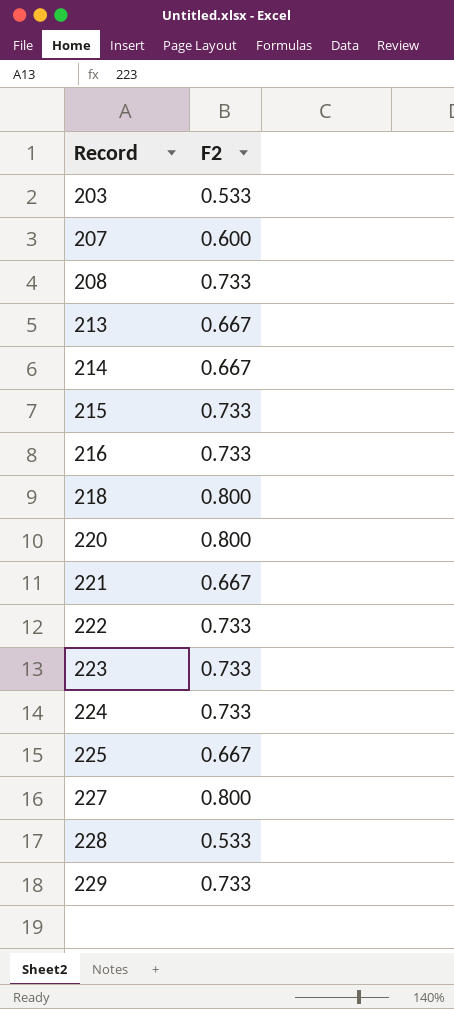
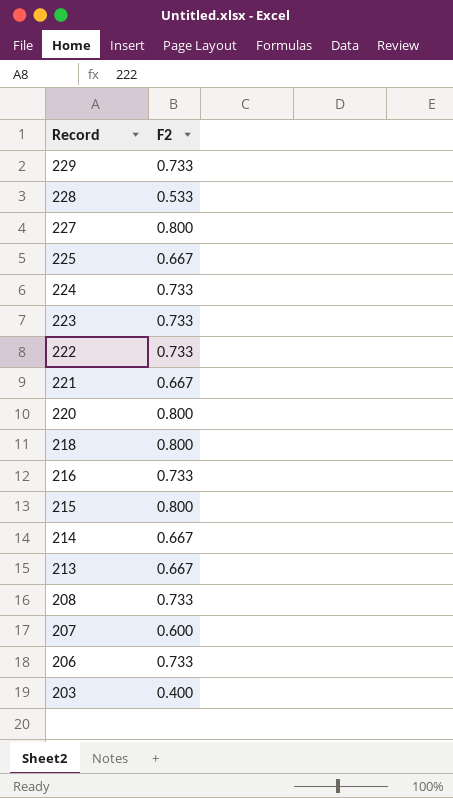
row order: Record ascending -> Record descending
215 | F2: 0.733 -> 0.800
row 206: none -> 0.733
203 | F2: 0.533 -> 0.400

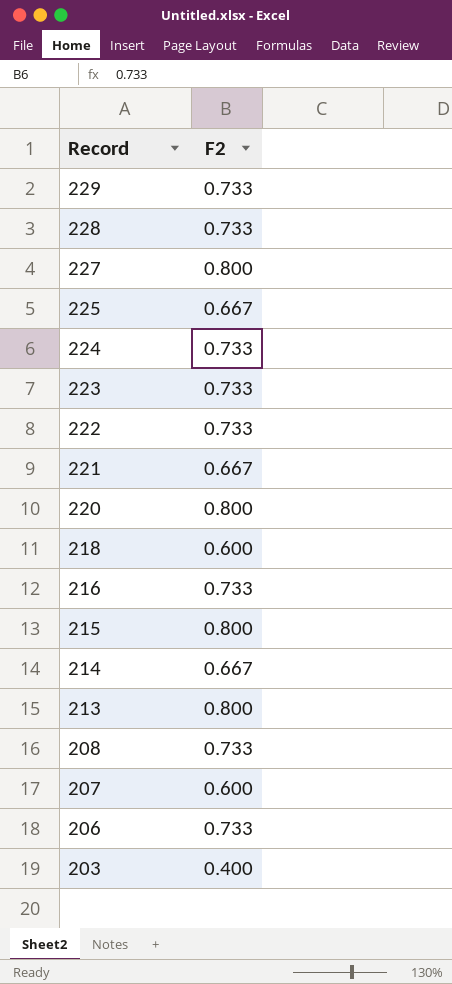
228 | F2: 0.533 -> 0.733
218 | F2: 0.800 -> 0.600
213 | F2: 0.667 -> 0.800

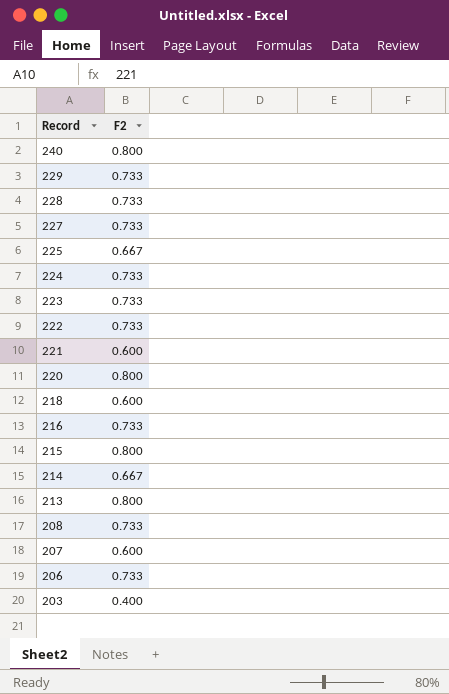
row 240: none -> 0.800
227 | F2: 0.800 -> 0.733
221 | F2: 0.667 -> 0.600

